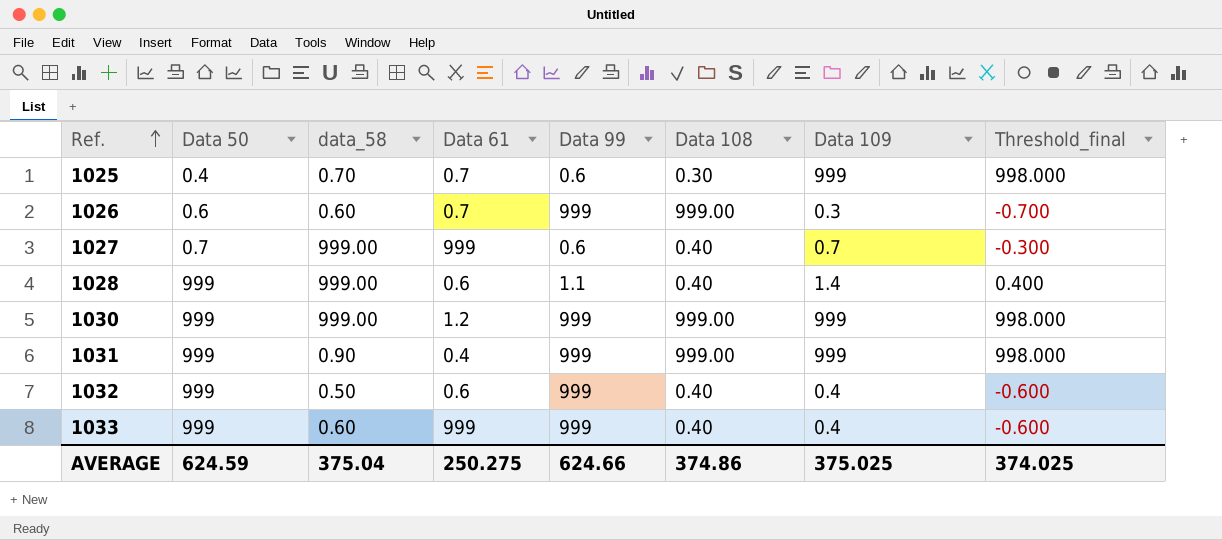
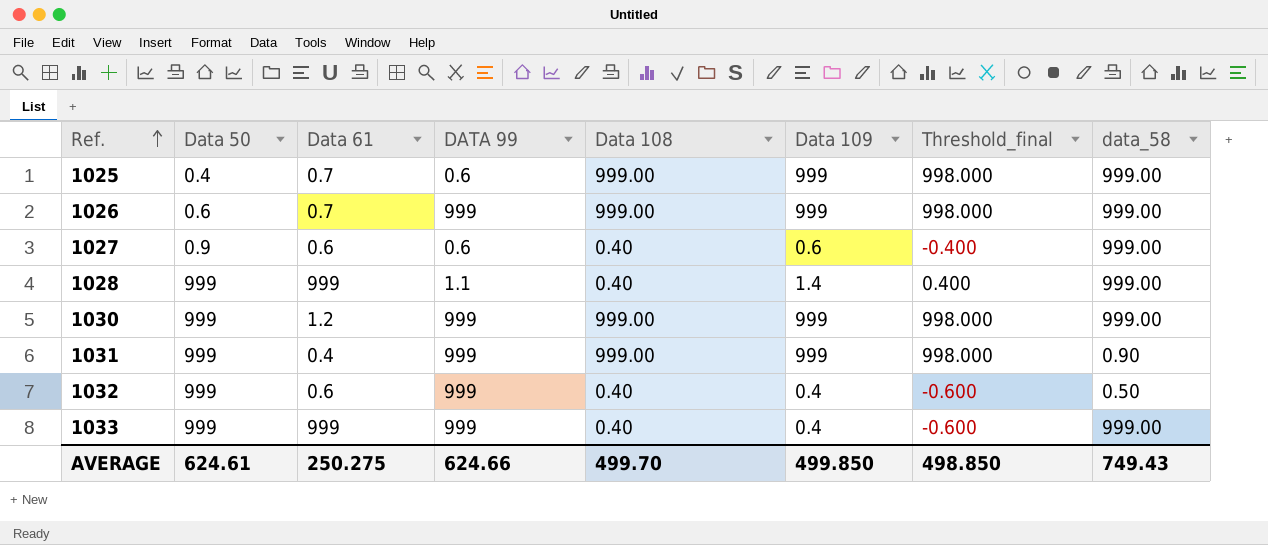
column name: Data 99 -> DATA 99
column data_58 | position: 3 -> 8
1025 | Data 108: 0.30 -> 999.00
1025 | data_58: 0.70 -> 999.00
1026 | Data 109: 0.3 -> 999
1026 | Threshold_final: -0.700 -> 998.000
1026 | data_58: 0.60 -> 999.00
1027 | Data 50: 0.7 -> 0.9
1027 | Data 61: 999 -> 0.6
1027 | Data 109: 0.7 -> 0.6
1027 | Threshold_final: -0.300 -> -0.400
1028 | Data 61: 0.6 -> 999
1033 | data_58: 0.60 -> 999.00
AVERAGE | Data 50: 624.59 -> 624.61
AVERAGE | Data 108: 374.86 -> 499.70
AVERAGE | Data 109: 375.025 -> 499.850
AVERAGE | Threshold_final: 374.025 -> 498.850
AVERAGE | data_58: 375.04 -> 749.43

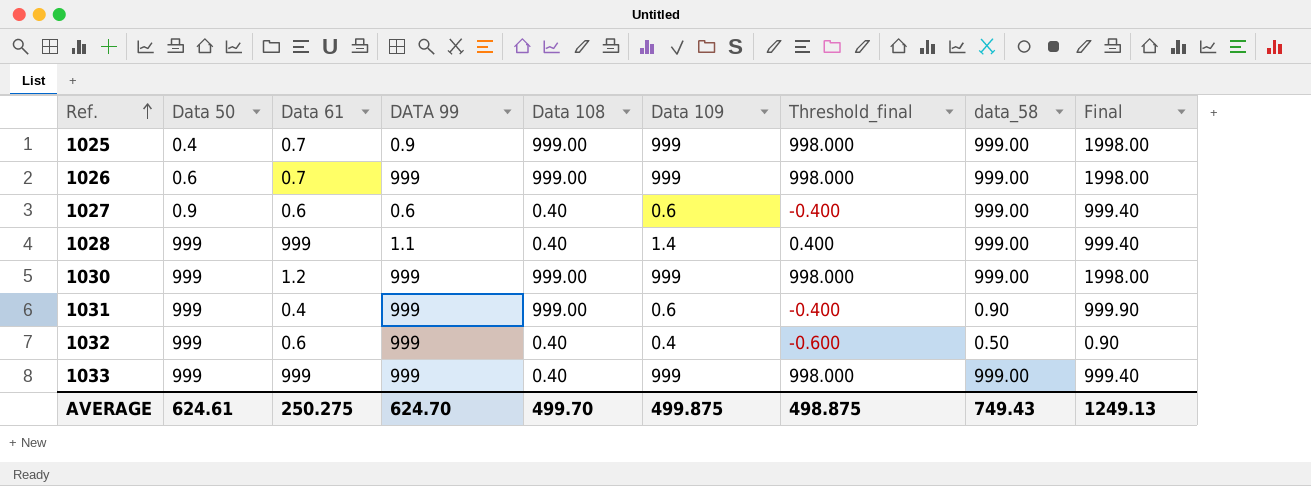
column Final | formula: none -> [Data 108] + [data_58]
1025 | DATA 99: 0.6 -> 0.9
1031 | Data 109: 999 -> 0.6
1031 | Threshold_final: 998.000 -> -0.400
1033 | Data 109: 0.4 -> 999
1033 | Threshold_final: -0.600 -> 998.000
AVERAGE | DATA 99: 624.66 -> 624.70
AVERAGE | Data 109: 499.850 -> 499.875
AVERAGE | Threshold_final: 498.850 -> 498.875

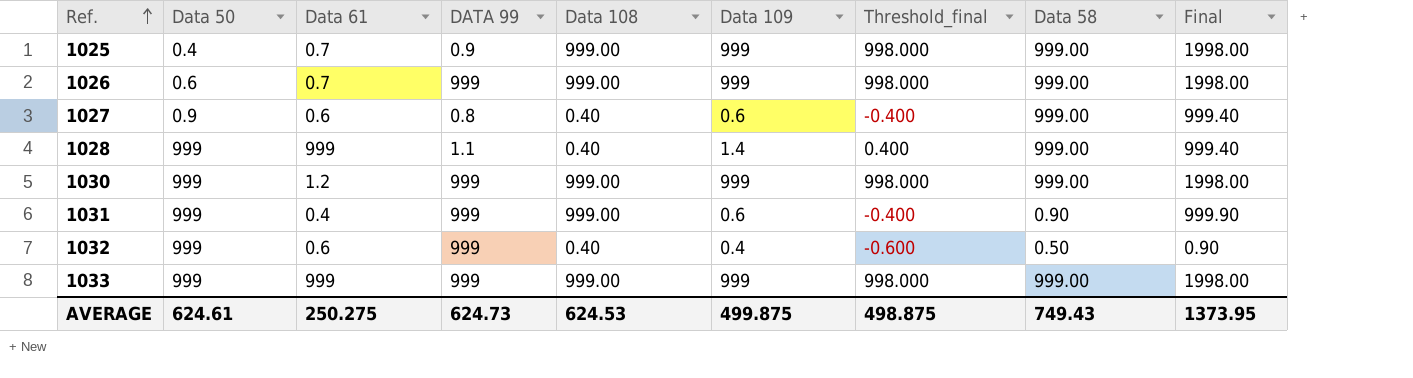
column name: data_58 -> Data 58
1027 | DATA 99: 0.6 -> 0.8
1033 | Data 108: 0.40 -> 999.00
1033 | Final: 999.40 -> 1998.00
AVERAGE | DATA 99: 624.70 -> 624.73
AVERAGE | Data 108: 499.70 -> 624.53
AVERAGE | Final: 1249.13 -> 1373.95

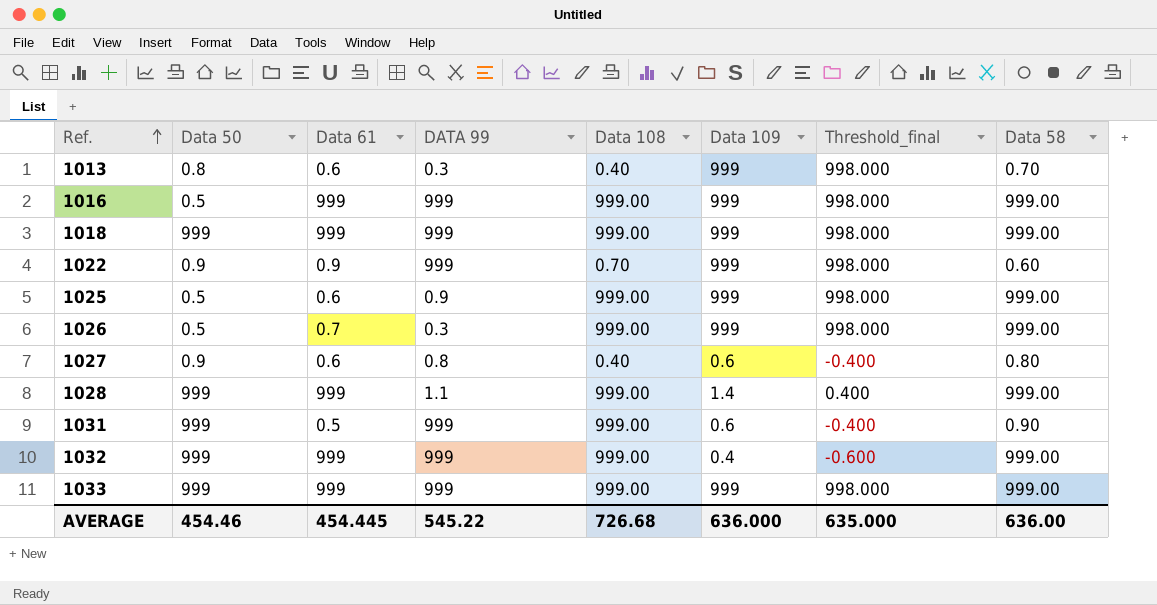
column Final | formula: [Data 108] + [Data 58] -> none
row 1030: 999 | 1.2 | 999 | 999.00 | 999 | 998.000 | 999.00 | 1998.00 -> none
row 1013: none -> 0.8 | 0.6 | 0.3 | 0.40 | 999 | 998.000 | 0.70
row 1016: none -> 0.5 | 999 | 999 | 999.00 | 999 | 998.000 | 999.00
row 1018: none -> 999 | 999 | 999 | 999.00 | 999 | 998.000 | 999.00
row 1022: none -> 0.9 | 0.9 | 999 | 0.70 | 999 | 998.000 | 0.60
1025 | Data 50: 0.4 -> 0.5
1025 | Data 61: 0.7 -> 0.6
1026 | Data 50: 0.6 -> 0.5
1026 | DATA 99: 999 -> 0.3
1027 | Data 58: 999.00 -> 0.80
1028 | Data 108: 0.40 -> 999.00
1031 | Data 61: 0.4 -> 0.5
1032 | Data 61: 0.6 -> 999
1032 | Data 108: 0.40 -> 999.00
1032 | Data 58: 0.50 -> 999.00
AVERAGE | Data 50: 624.61 -> 454.46
AVERAGE | Data 61: 250.275 -> 454.445
AVERAGE | DATA 99: 624.73 -> 545.22
AVERAGE | Data 108: 624.53 -> 726.68
AVERAGE | Data 109: 499.875 -> 636.000
AVERAGE | Threshold_final: 498.875 -> 635.000
AVERAGE | Data 58: 749.43 -> 636.00

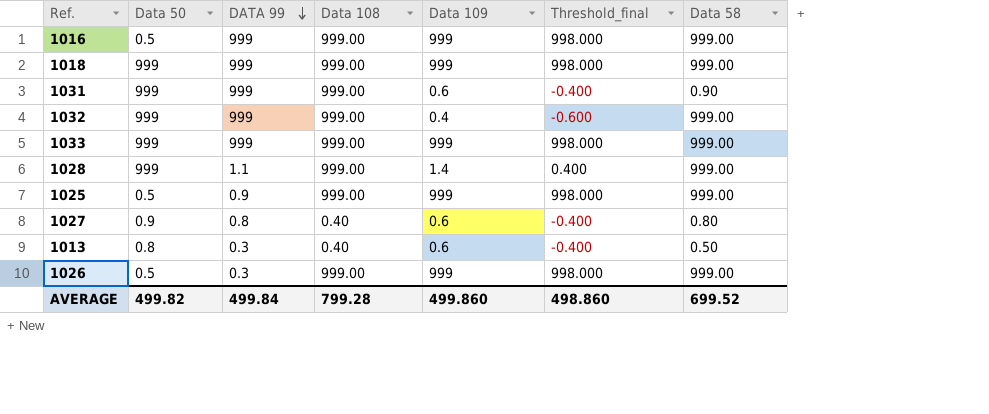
row order: Ref. ascending -> DATA 99 descending
column Data 61 | position: 3 -> none
row 1022: 0.9 | 0.9 | 999 | 0.70 | 999 | 998.000 | 0.60 -> none
1013 | Data 109: 999 -> 0.6
1013 | Threshold_final: 998.000 -> -0.400
1013 | Data 58: 0.70 -> 0.50
AVERAGE | Data 50: 454.46 -> 499.82
AVERAGE | DATA 99: 545.22 -> 499.84
AVERAGE | Data 108: 726.68 -> 799.28
AVERAGE | Data 109: 636.000 -> 499.860
AVERAGE | Threshold_final: 635.000 -> 498.860
AVERAGE | Data 58: 636.00 -> 699.52

